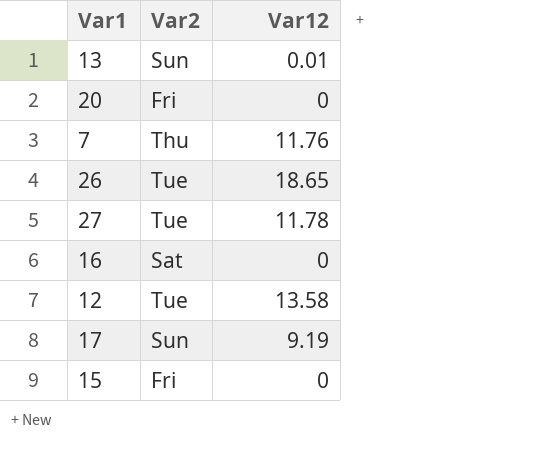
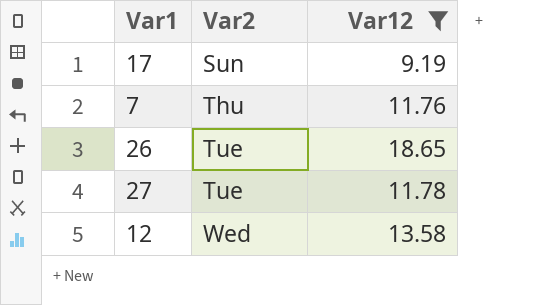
filter: none -> Var12 >= 9.19
row order: none -> Var2 ascending
12 | Var2: Tue -> Wed

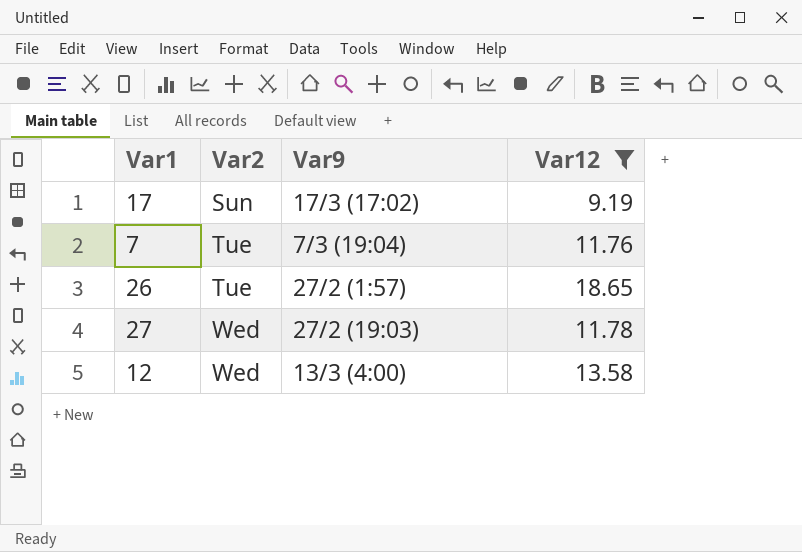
column Var9 | position: none -> 3
7 | Var2: Thu -> Tue
27 | Var2: Tue -> Wed

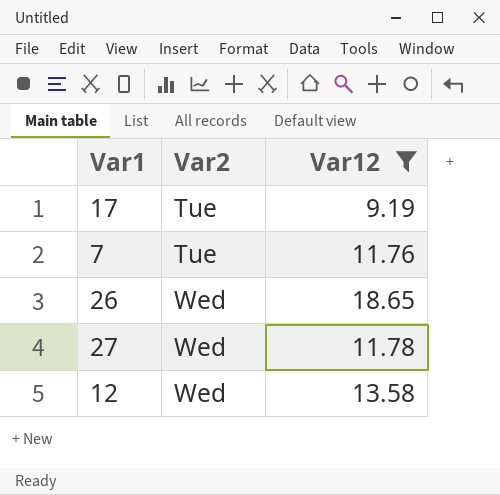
column Var9 | position: 3 -> none
17 | Var2: Sun -> Tue
26 | Var2: Tue -> Wed

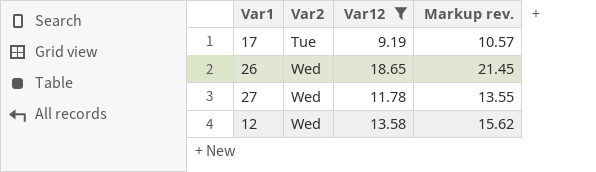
column Markup rev. | formula: none -> [Var12] * 1.15
row 7: Tue | 11.76 -> none

